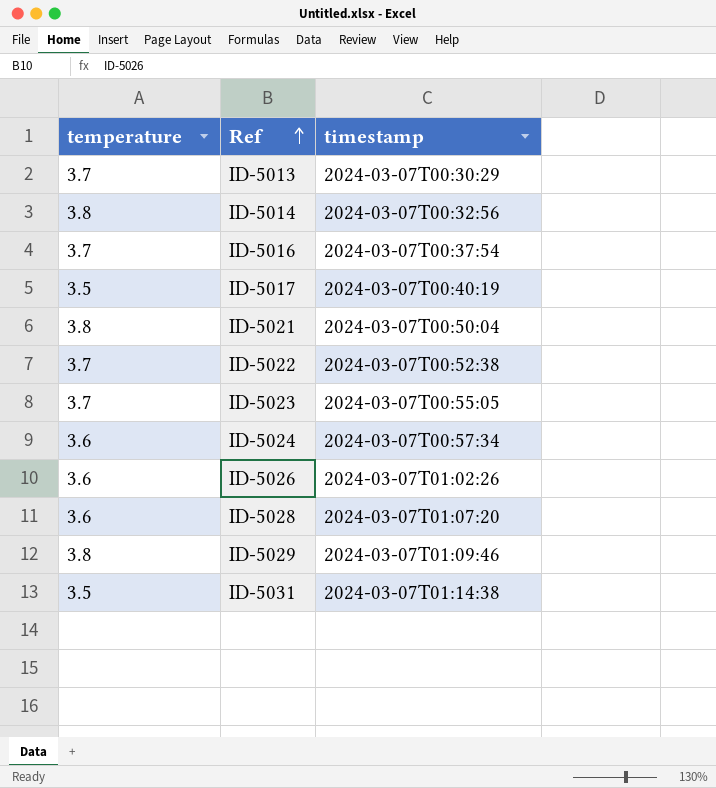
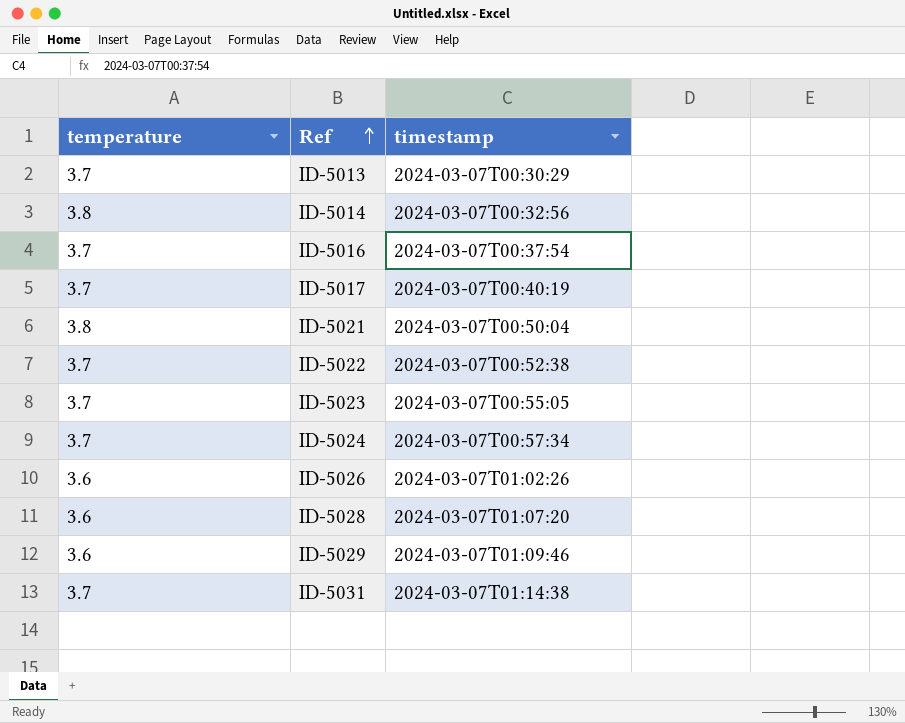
ID-5017 | temperature: 3.5 -> 3.7
ID-5024 | temperature: 3.6 -> 3.7
ID-5029 | temperature: 3.8 -> 3.6
ID-5031 | temperature: 3.5 -> 3.7

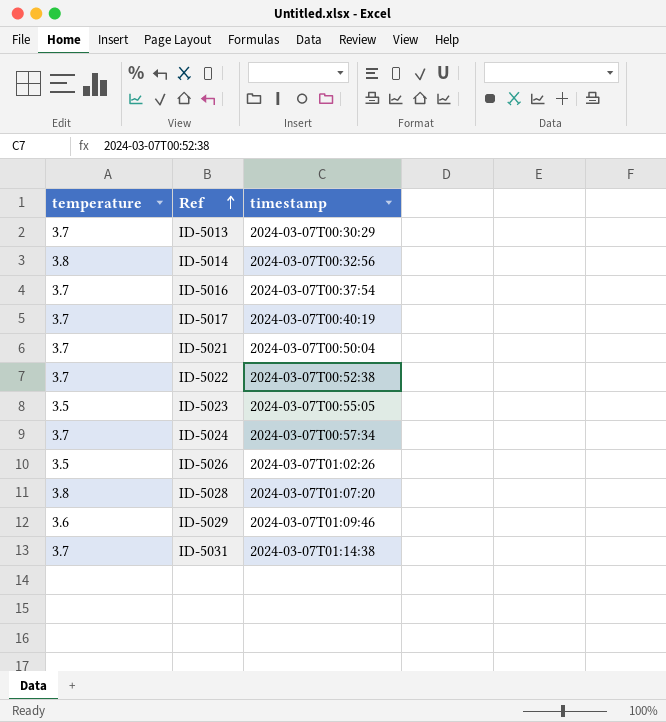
ID-5021 | temperature: 3.8 -> 3.7
ID-5023 | temperature: 3.7 -> 3.5
ID-5026 | temperature: 3.6 -> 3.5
ID-5028 | temperature: 3.6 -> 3.8

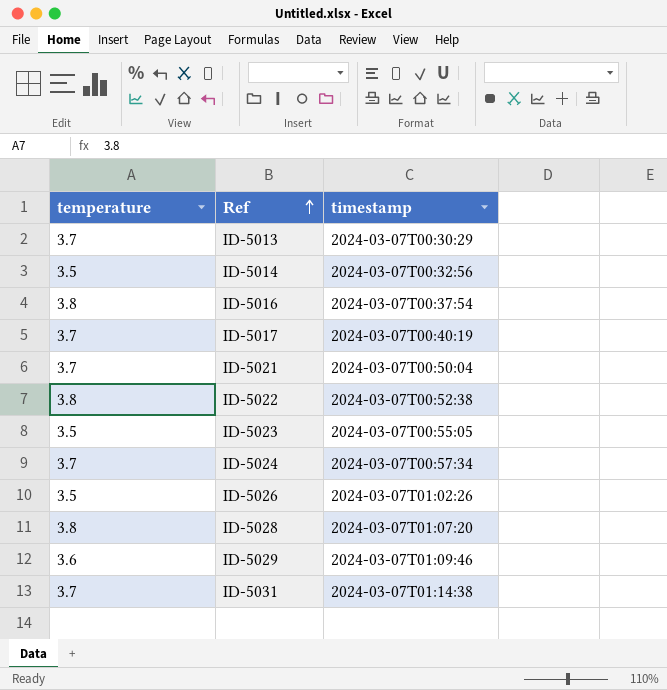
ID-5014 | temperature: 3.8 -> 3.5
ID-5016 | temperature: 3.7 -> 3.8
ID-5022 | temperature: 3.7 -> 3.8

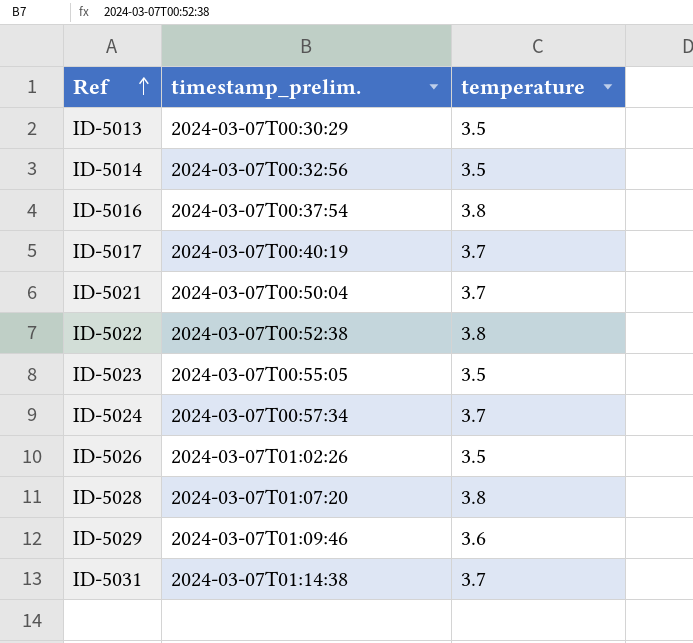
column name: timestamp -> timestamp_prelim.
column temperature | position: 1 -> 3
ID-5013 | temperature: 3.7 -> 3.5

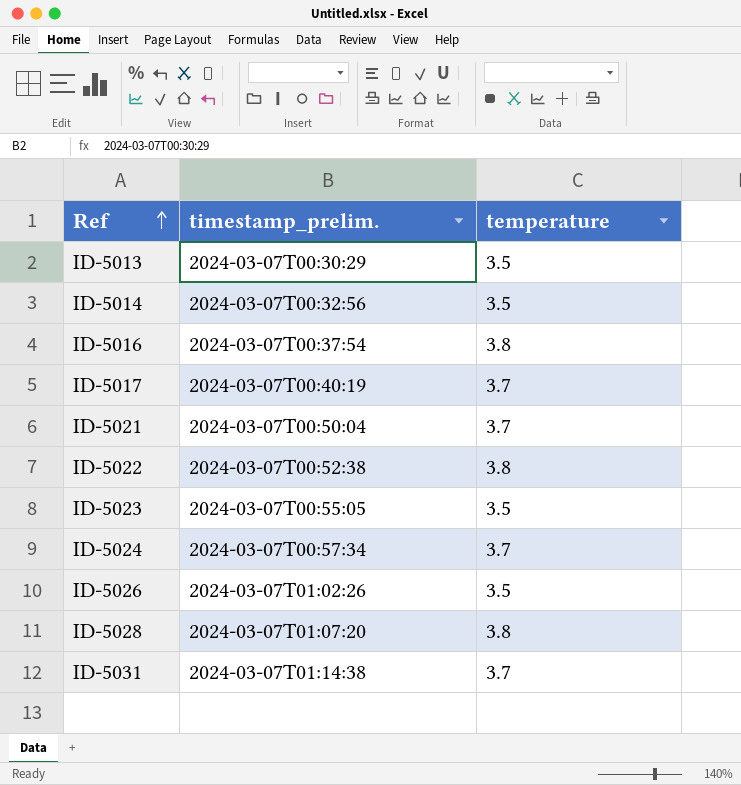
row ID-5029: 2024-03-07T01:09:46 | 3.6 -> none

